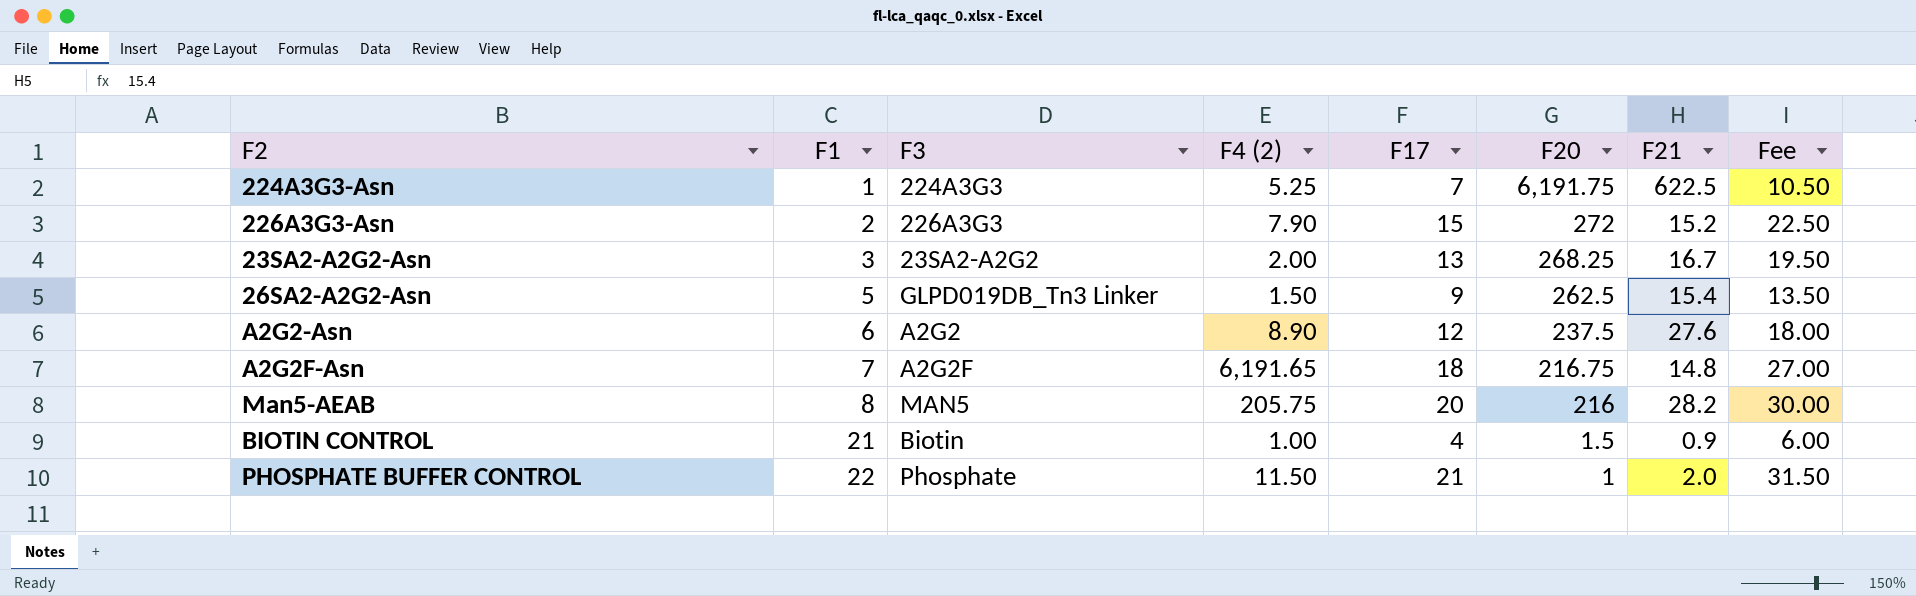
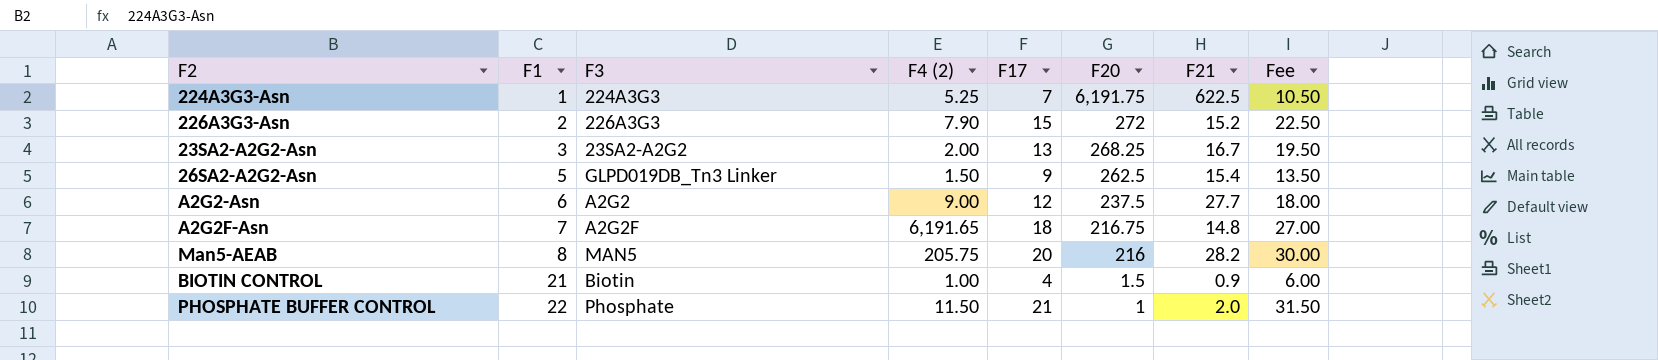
A2G2-Asn | F4 (2): 8.90 -> 9.00
A2G2-Asn | F21: 27.6 -> 27.7

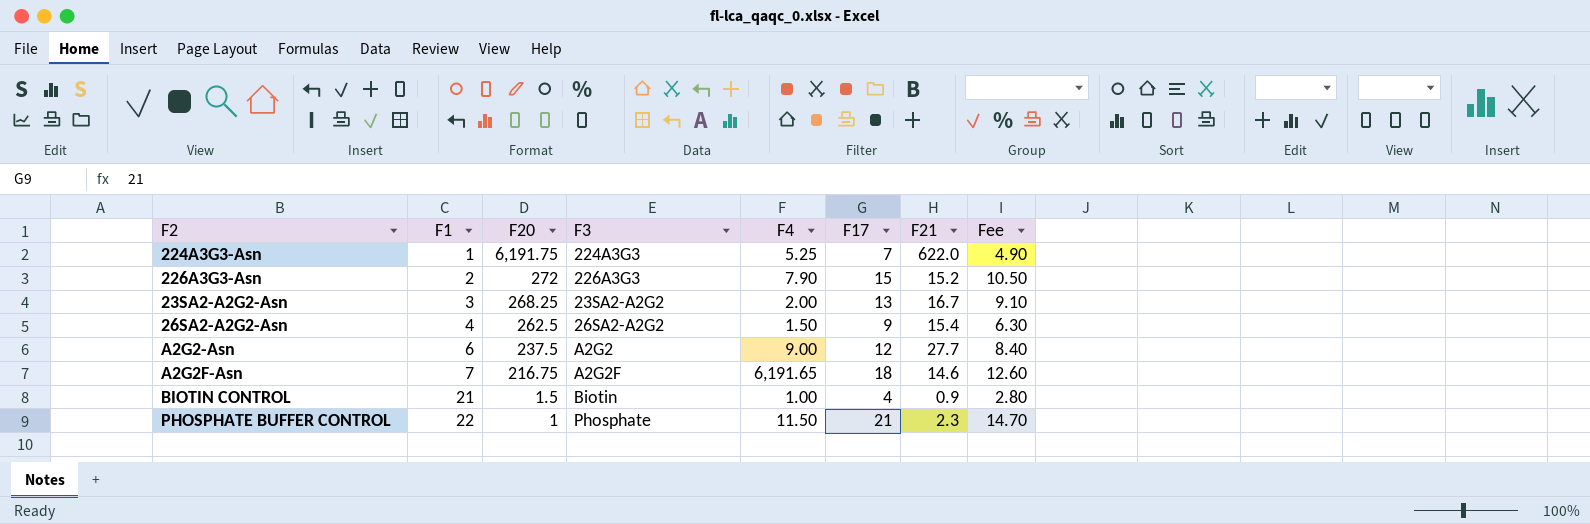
column F20 | position: 6 -> 3
column name: F4 (2) -> F4
column Fee | formula: [F17] * 1.5 -> [F17] * 0.7
row Man5-AEAB: 8 | MAN5 | 205.75 | 20 | 216 | 28.2 | 30.00 -> none
224A3G3-Asn | F21: 622.5 -> 622.0
26SA2-A2G2-Asn | F1: 5 -> 4
26SA2-A2G2-Asn | F3: GLPD019DB_Tn3 Linker -> 26SA2-A2G2
A2G2F-Asn | F21: 14.8 -> 14.6
PHOSPHATE BUFFER CONTROL | F21: 2.0 -> 2.3

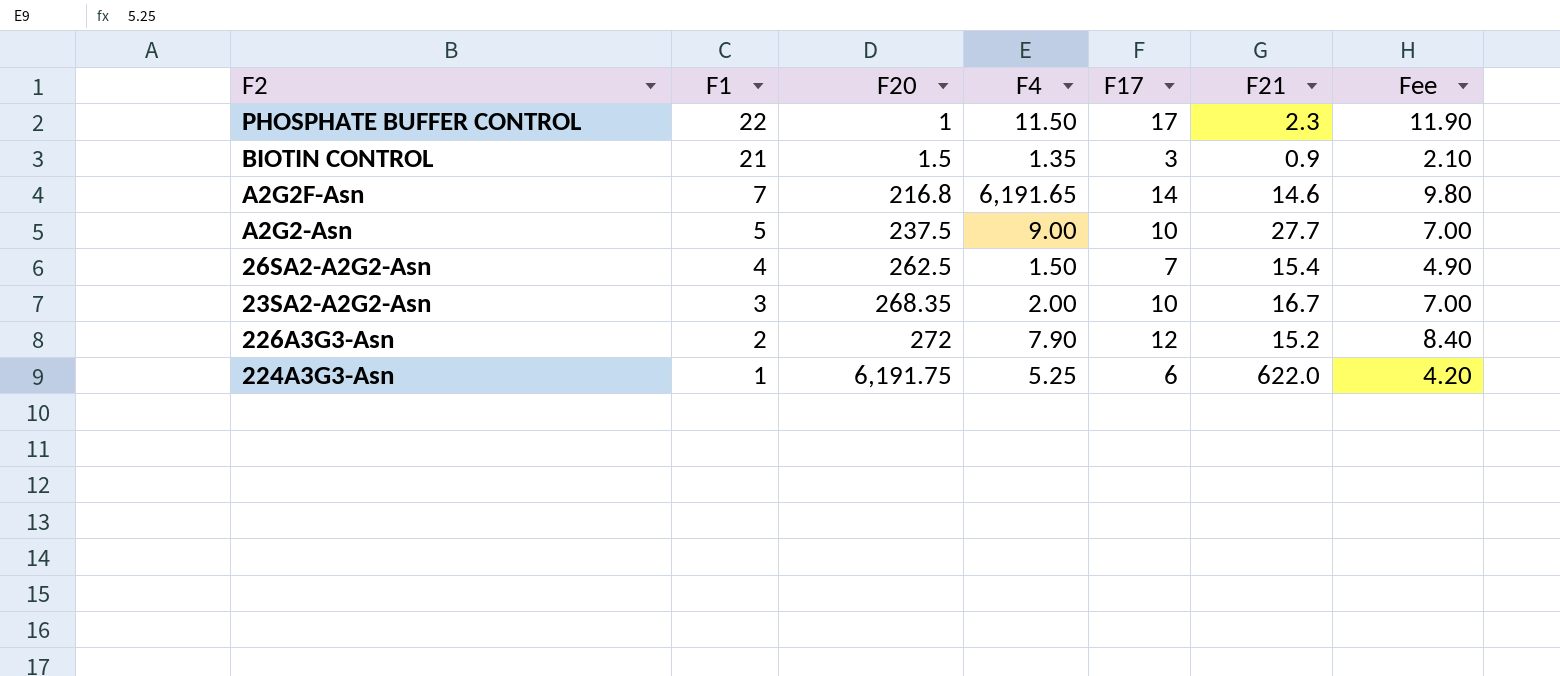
row order: F1 ascending -> F1 descending
column F3 | position: 4 -> none
PHOSPHATE BUFFER CONTROL | F17: 21 -> 17
PHOSPHATE BUFFER CONTROL | Fee: 14.70 -> 11.90
BIOTIN CONTROL | F4: 1.00 -> 1.35
BIOTIN CONTROL | F17: 4 -> 3
BIOTIN CONTROL | Fee: 2.80 -> 2.10
A2G2F-Asn | F20: 216.75 -> 216.8
A2G2F-Asn | F17: 18 -> 14
A2G2F-Asn | Fee: 12.60 -> 9.80
A2G2-Asn | F1: 6 -> 5
A2G2-Asn | F17: 12 -> 10
A2G2-Asn | Fee: 8.40 -> 7.00
26SA2-A2G2-Asn | F17: 9 -> 7
26SA2-A2G2-Asn | Fee: 6.30 -> 4.90
23SA2-A2G2-Asn | F20: 268.25 -> 268.35
23SA2-A2G2-Asn | F17: 13 -> 10
23SA2-A2G2-Asn | Fee: 9.10 -> 7.00
226A3G3-Asn | F17: 15 -> 12
226A3G3-Asn | Fee: 10.50 -> 8.40
224A3G3-Asn | F17: 7 -> 6
224A3G3-Asn | Fee: 4.90 -> 4.20

